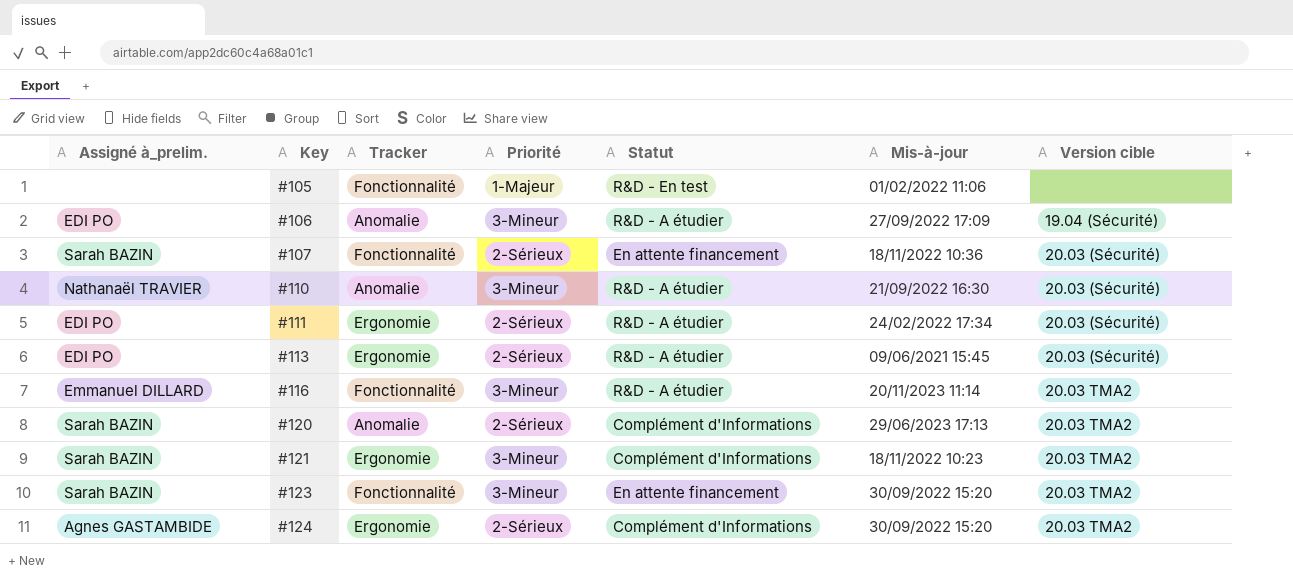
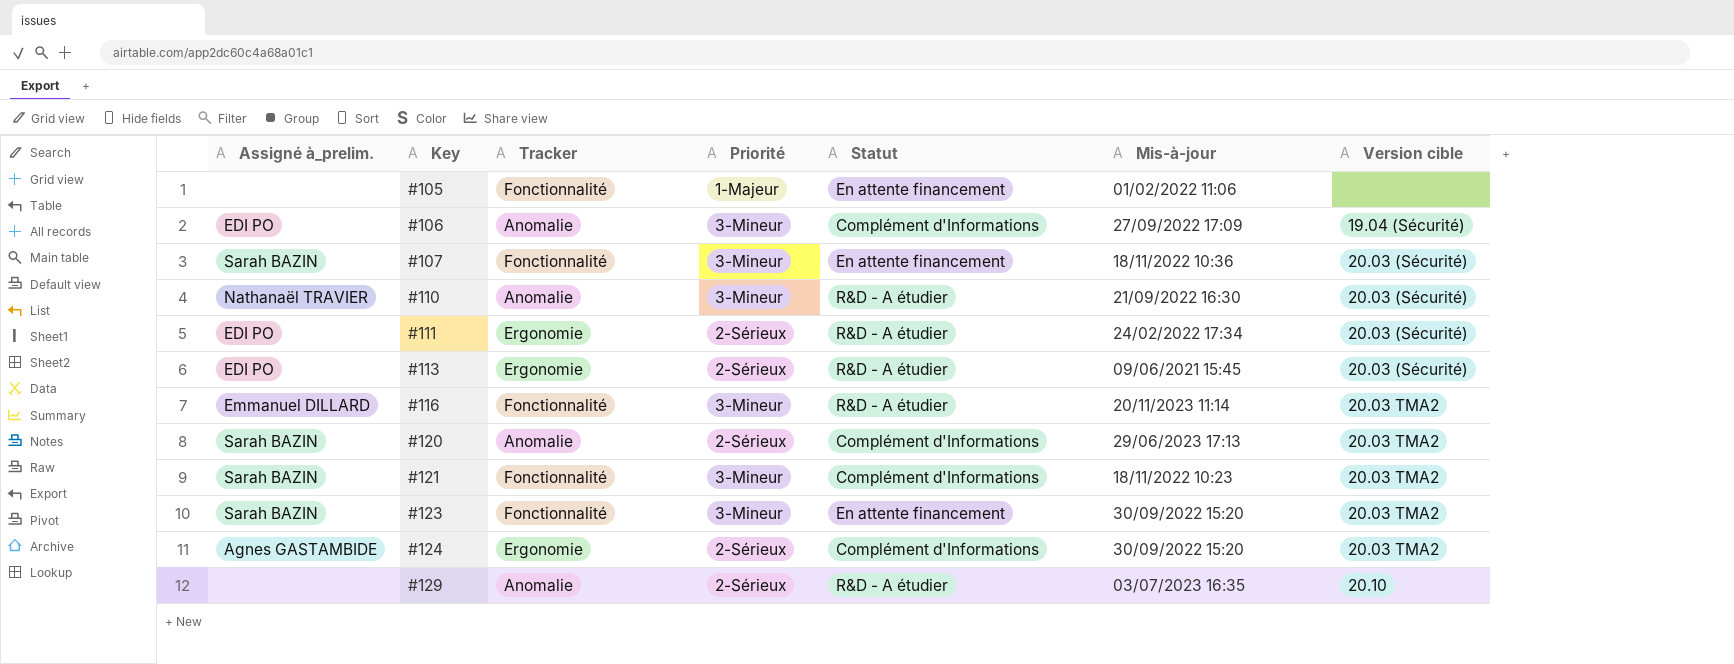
#105 | Statut: R&D - En test -> En attente financement
#106 | Statut: R&D - A étudier -> Complément d'Informations
#107 | Priorité: 2-Sérieux -> 3-Mineur
#121 | Tracker: Ergonomie -> Fonctionnalité
row #129: none -> none | Anomalie | 2-Sérieux | R&D - A étudier | 03/07/2023 16:35 | 20.10

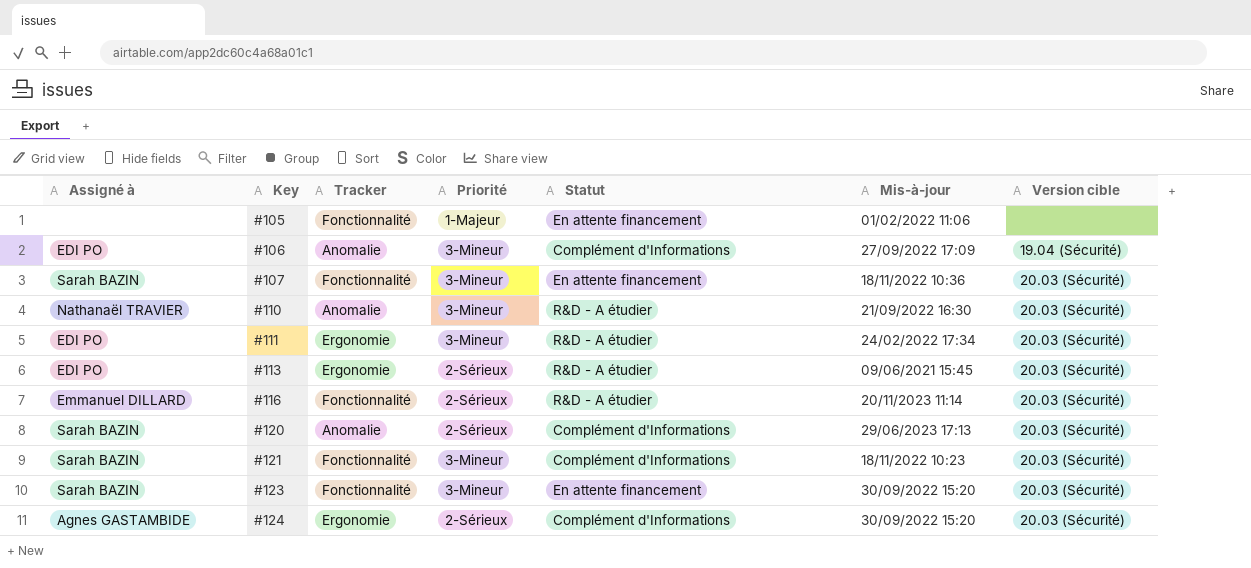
column name: Assigné à_prelim. -> Assigné à
row #129: none | Anomalie | 2-Sérieux | R&D - A étudier | 03/07/2023 16:35 | 20.10 -> none
#111 | Priorité: 2-Sérieux -> 3-Mineur
#116 | Priorité: 3-Mineur -> 2-Sérieux
#116 | Version cible: 20.03 TMA2 -> 20.03 (Sécurité)
#120 | Version cible: 20.03 TMA2 -> 20.03 (Sécurité)
#121 | Version cible: 20.03 TMA2 -> 20.03 (Sécurité)
#123 | Version cible: 20.03 TMA2 -> 20.03 (Sécurité)
#124 | Version cible: 20.03 TMA2 -> 20.03 (Sécurité)

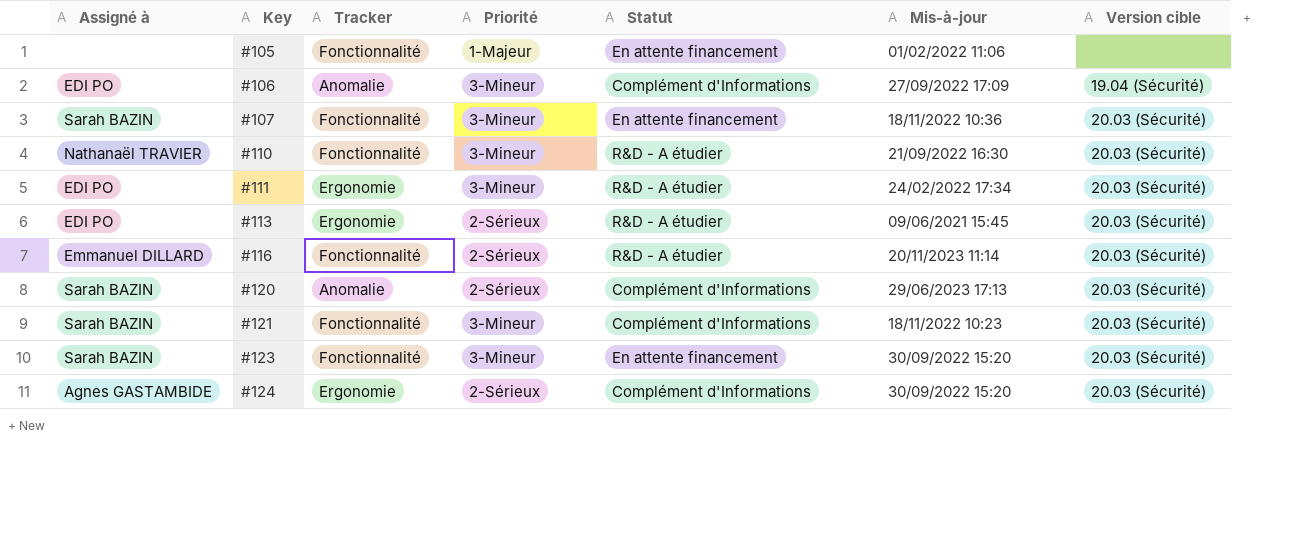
#110 | Tracker: Anomalie -> Fonctionnalité

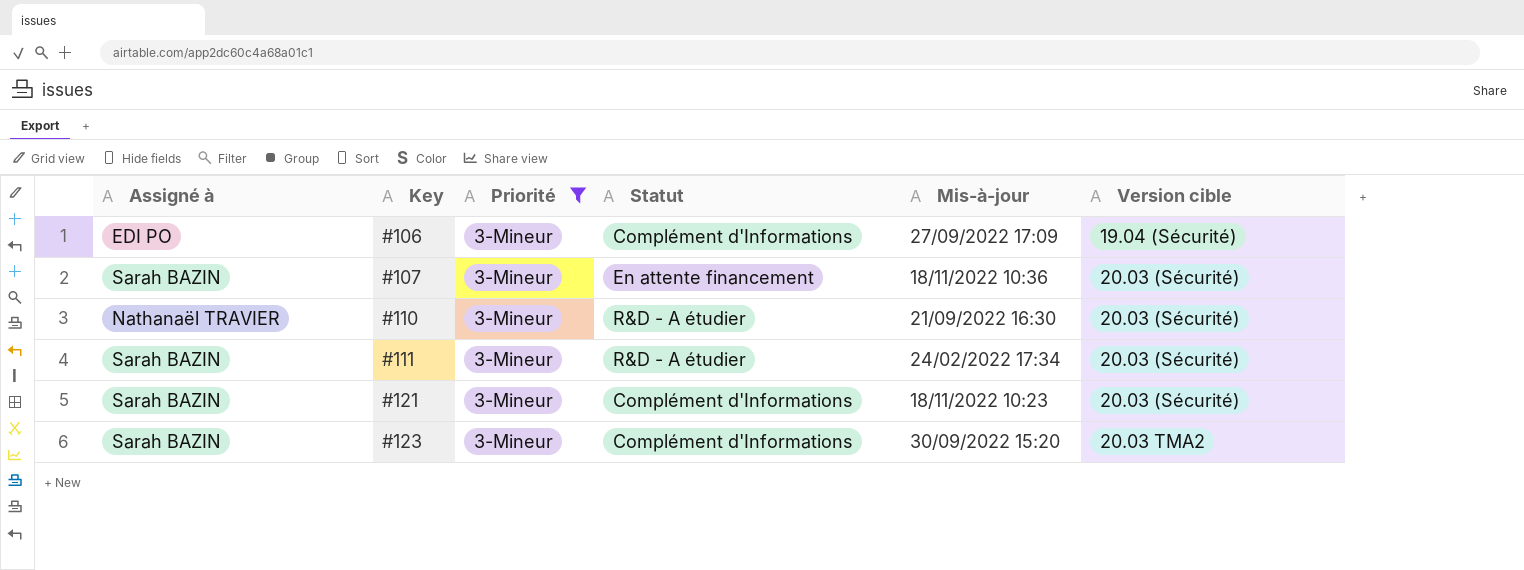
filter: none -> Priorité = 3-Mineur
column Tracker | position: 3 -> none
#111 | Assigné à: EDI PO -> Sarah BAZIN
#123 | Statut: En attente financement -> Complément d'Informations
#123 | Version cible: 20.03 (Sécurité) -> 20.03 TMA2

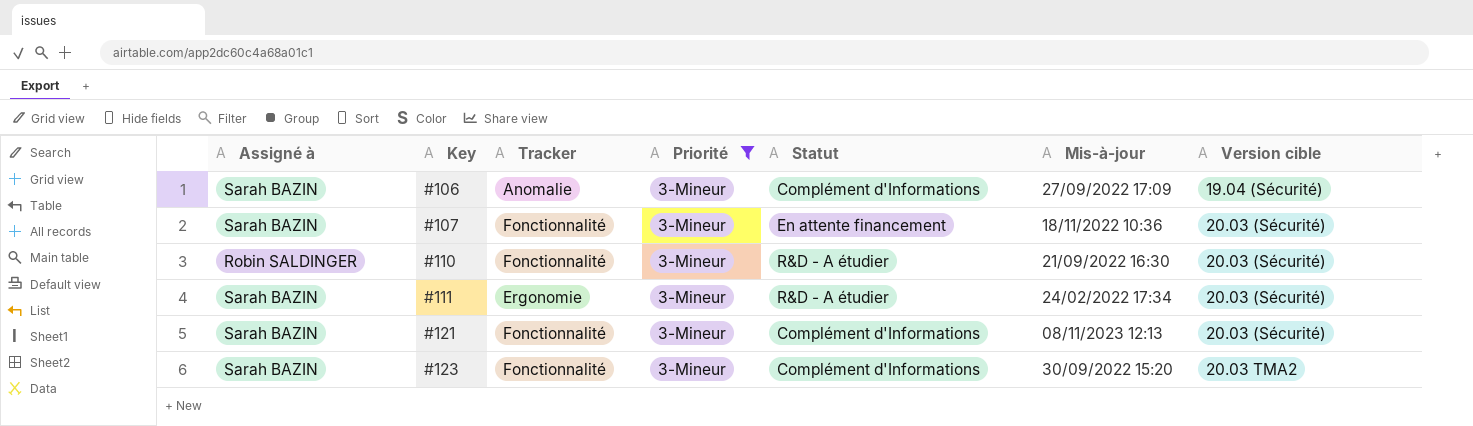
column Tracker | position: none -> 3
#106 | Assigné à: EDI PO -> Sarah BAZIN
#110 | Assigné à: Nathanaël TRAVIER -> Robin SALDINGER
#121 | Mis-à-jour: 18/11/2022 10:23 -> 08/11/2023 12:13

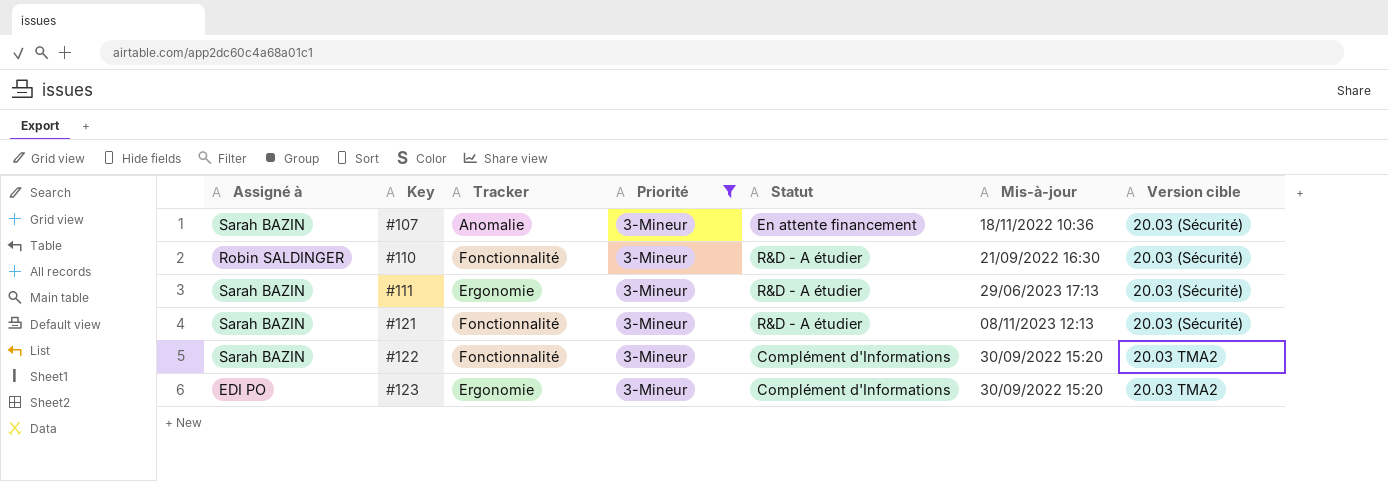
row #106: Sarah BAZIN | Anomalie | 3-Mineur | Complément d'Informations | 27/09/2022 17:09 | 19.04 (Sécurité) -> none
#107 | Tracker: Fonctionnalité -> Anomalie
#111 | Mis-à-jour: 24/02/2022 17:34 -> 29/06/2023 17:13
#121 | Statut: Complément d'Informations -> R&D - A étudier
row #122: none -> Sarah BAZIN | Fonctionnalité | 3-Mineur | Complément d'Informations | 30/09/2022 15:20 | 20.03 TMA2
#123 | Assigné à: Sarah BAZIN -> EDI PO
#123 | Tracker: Fonctionnalité -> Ergonomie

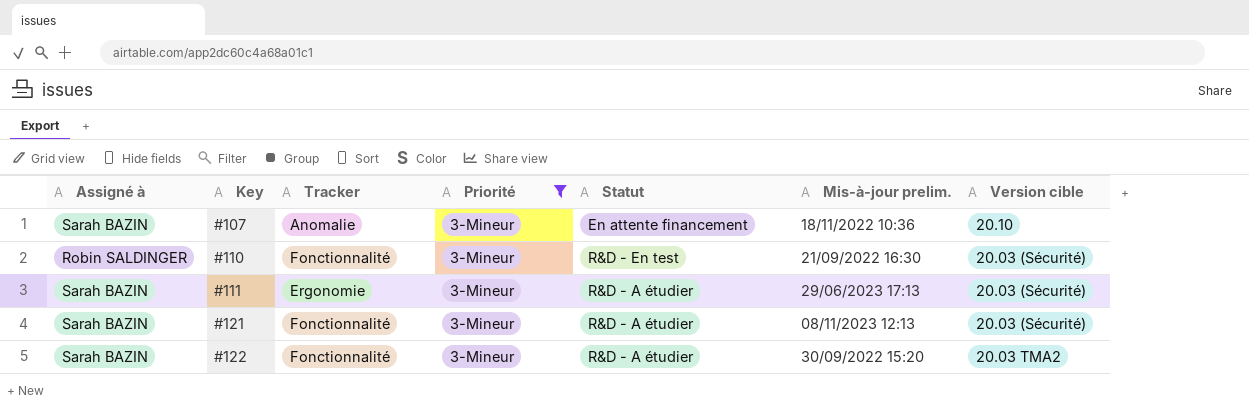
column name: Mis-à-jour -> Mis-à-jour prelim.
row #123: EDI PO | Ergonomie | 3-Mineur | Complément d'Informations | 30/09/2022 15:20 | 20.03 TMA2 -> none
#107 | Version cible: 20.03 (Sécurité) -> 20.10
#110 | Statut: R&D - A étudier -> R&D - En test
#122 | Statut: Complément d'Informations -> R&D - A étudier

